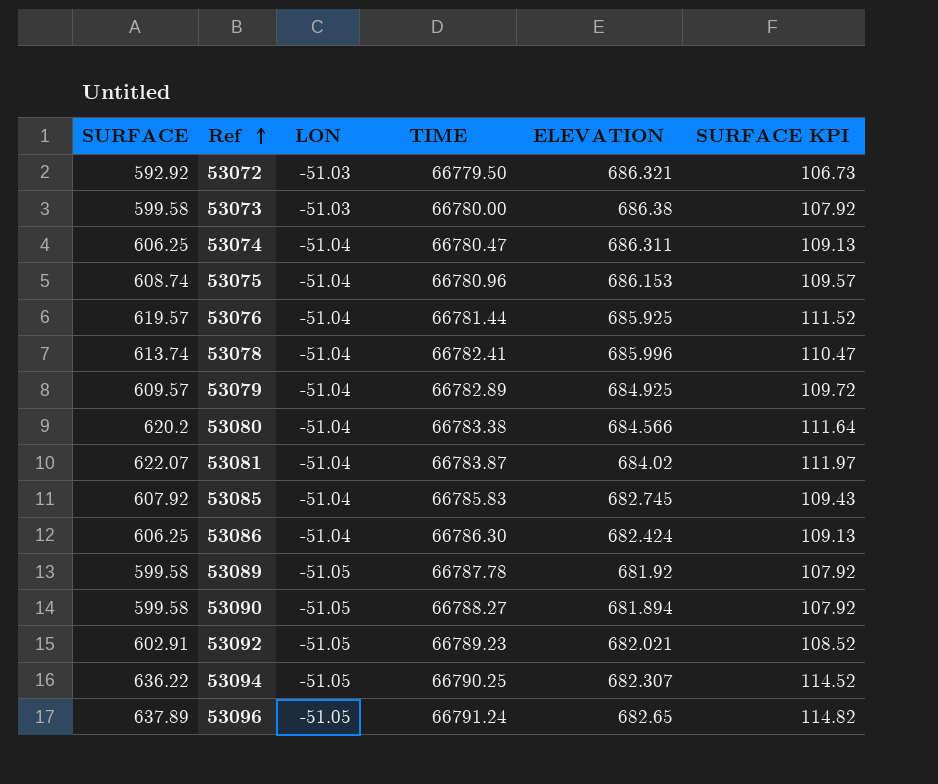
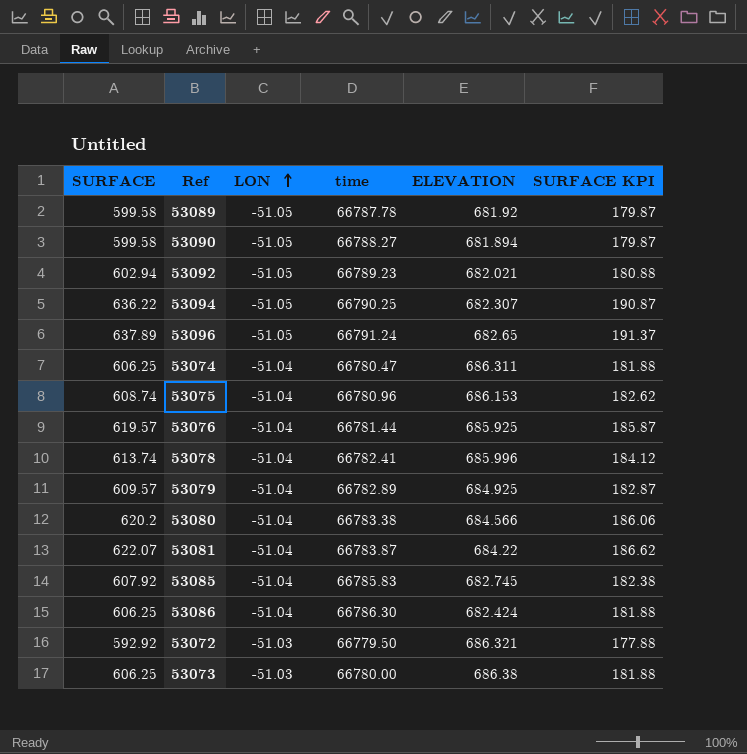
row order: Ref ascending -> LON ascending
column name: TIME -> time
column SURFACE KPI | formula: [SURFACE] * 0.18 -> [SURFACE] * 0.3
53092 | SURFACE: 602.91 -> 602.94
53081 | ELEVATION: 684.02 -> 684.22
53073 | SURFACE: 599.58 -> 606.25

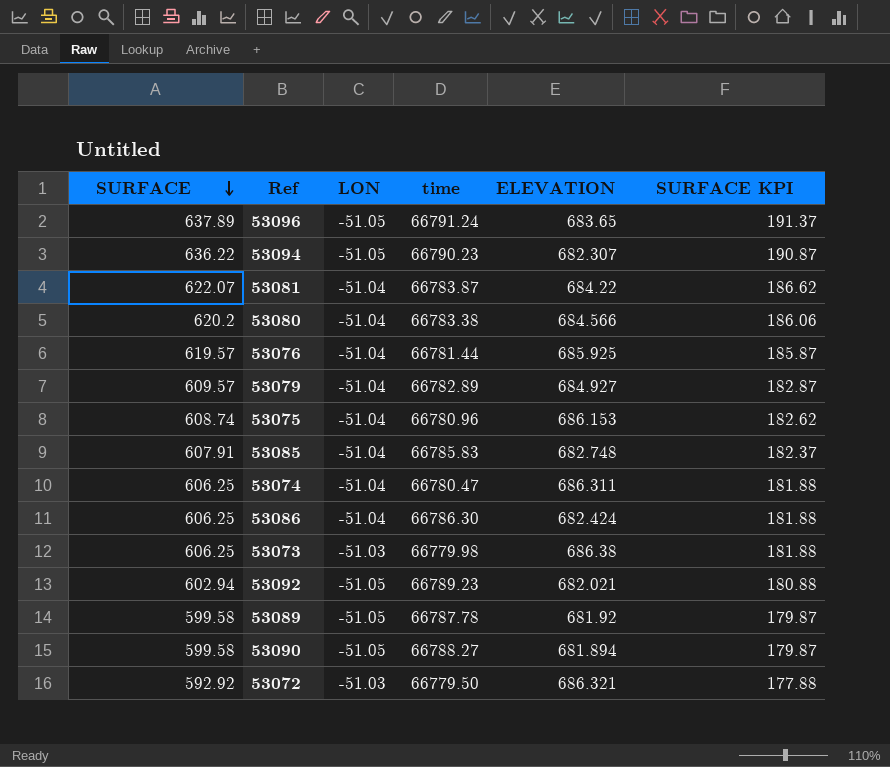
row order: LON ascending -> SURFACE descending
row 53078: 613.74 | -51.04 | 66782.41 | 685.996 | 184.12 -> none
53096 | ELEVATION: 682.65 -> 683.65
53094 | time: 66790.25 -> 66790.23
53079 | ELEVATION: 684.925 -> 684.927
53085 | SURFACE: 607.92 -> 607.91
53085 | ELEVATION: 682.745 -> 682.748
53085 | SURFACE KPI: 182.38 -> 182.37
53073 | time: 66780.00 -> 66779.98

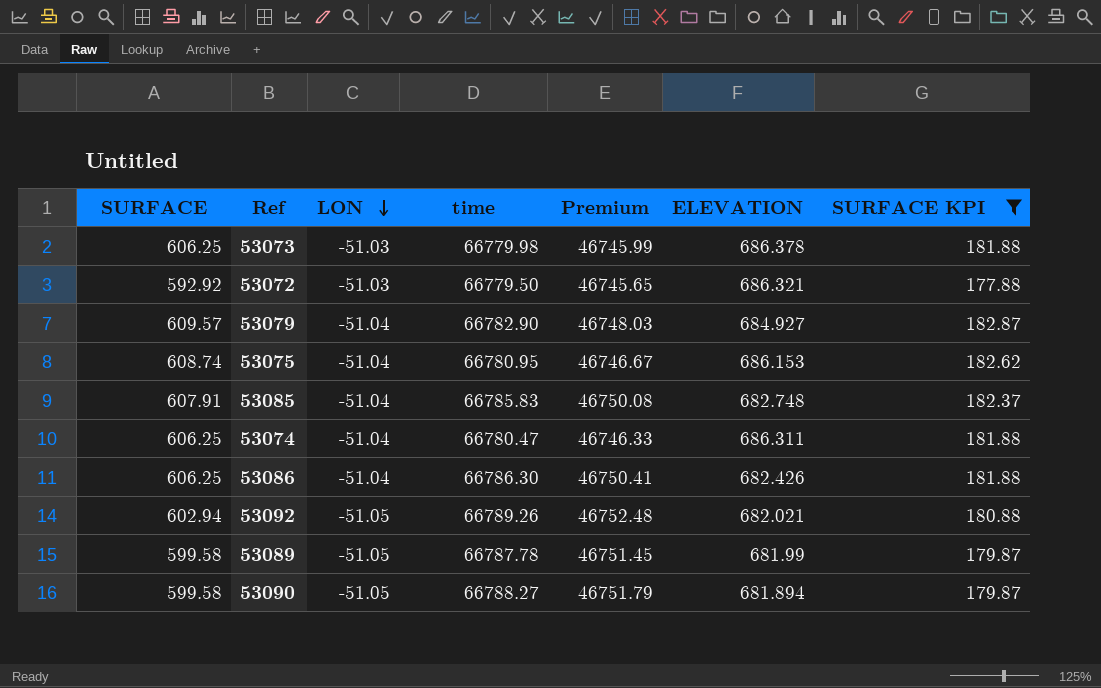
filter: none -> SURFACE KPI <= 182.87
row order: SURFACE descending -> LON descending
column Premium | formula: none -> [time] * 0.7
53073 | ELEVATION: 686.38 -> 686.378
53079 | time: 66782.89 -> 66782.90
53075 | time: 66780.96 -> 66780.95
53086 | ELEVATION: 682.424 -> 682.426
53092 | time: 66789.23 -> 66789.26
53089 | ELEVATION: 681.92 -> 681.99

